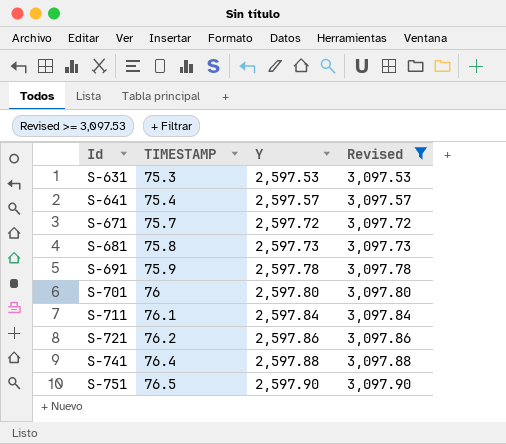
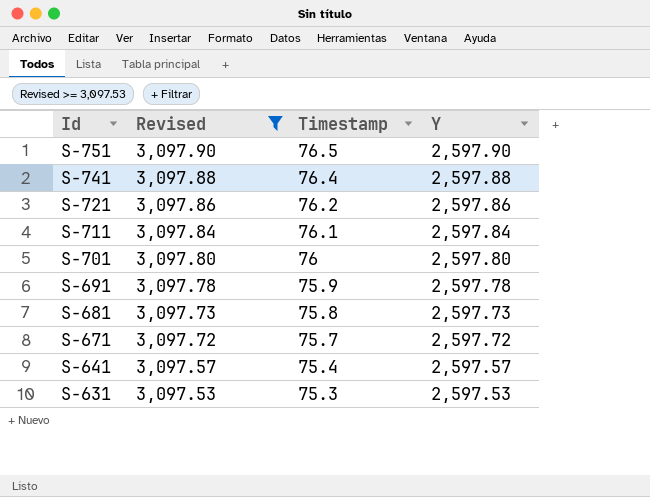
row order: Id ascending -> Id descending
column Revised | position: 4 -> 2
column name: TIMESTAMP -> Timestamp

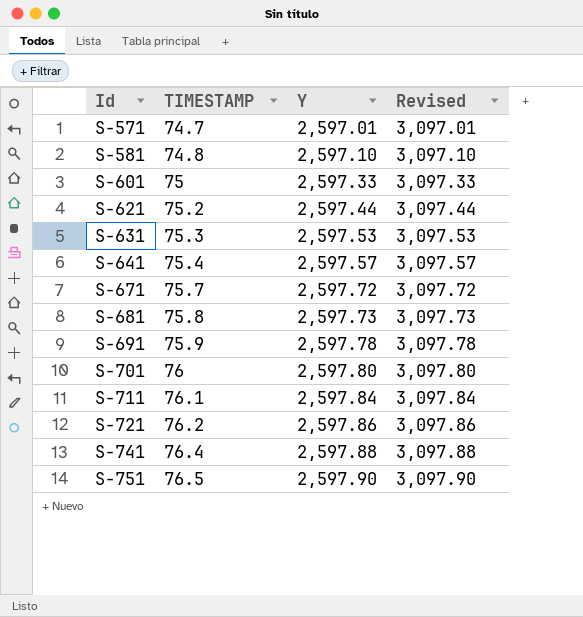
filter: Revised >= 3,097.53 -> none
row order: Id descending -> Id ascending
column name: Timestamp -> TIMESTAMP
column Revised | position: 2 -> 4

